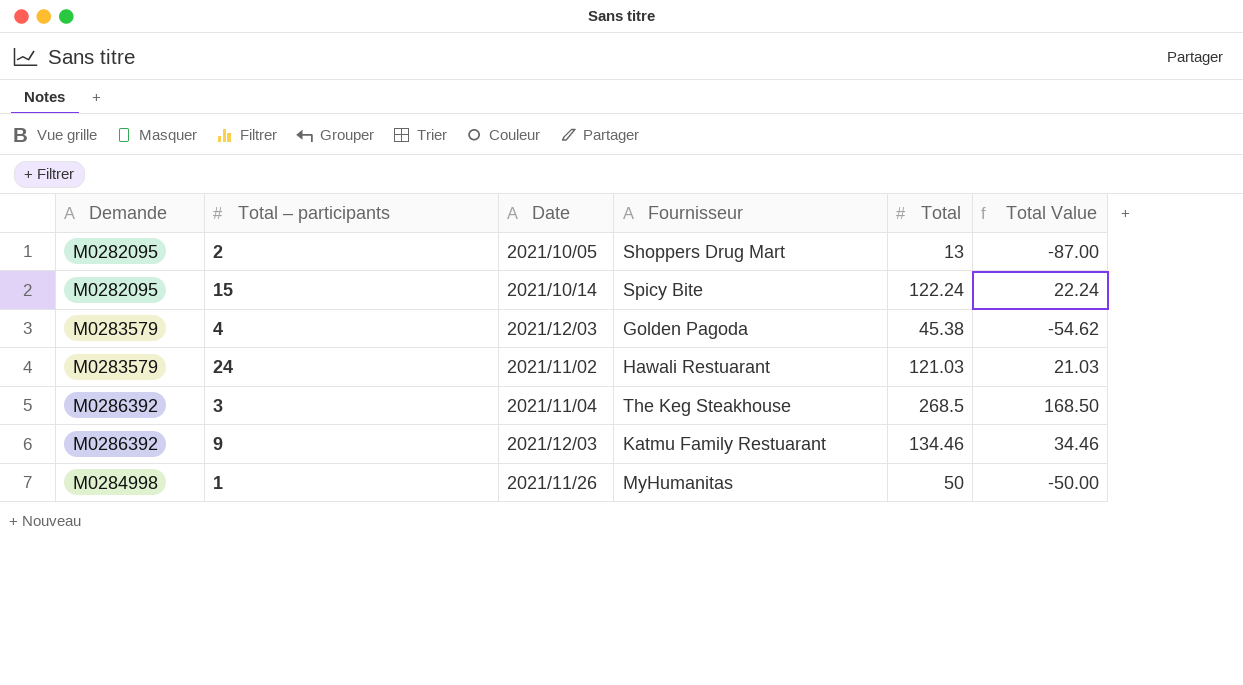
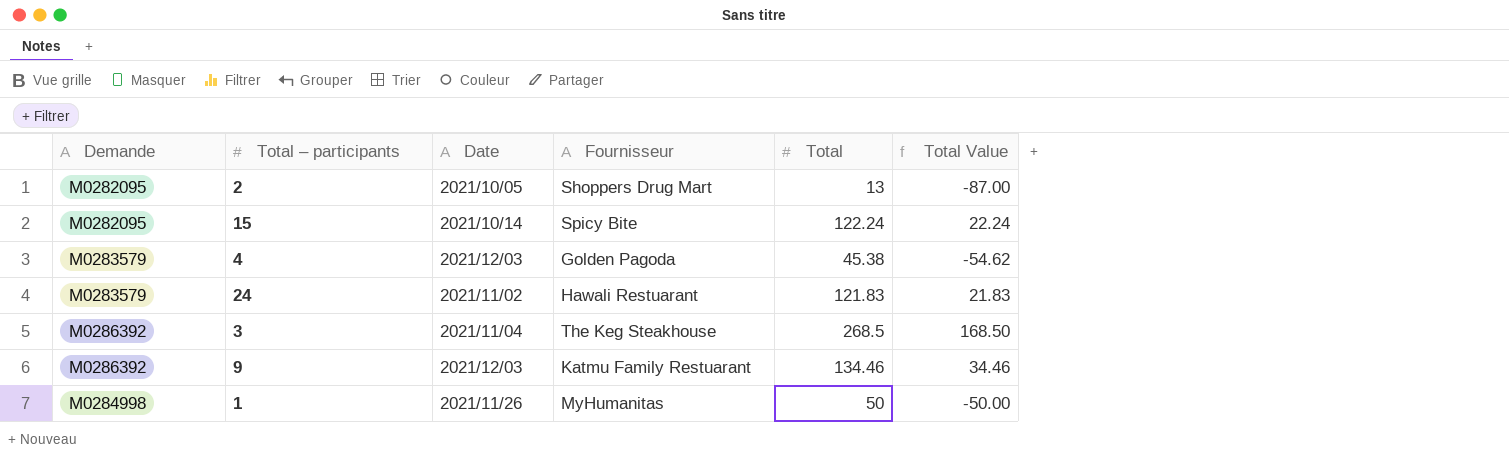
24 | Total: 121.03 -> 121.83
24 | Total Value: 21.03 -> 21.83

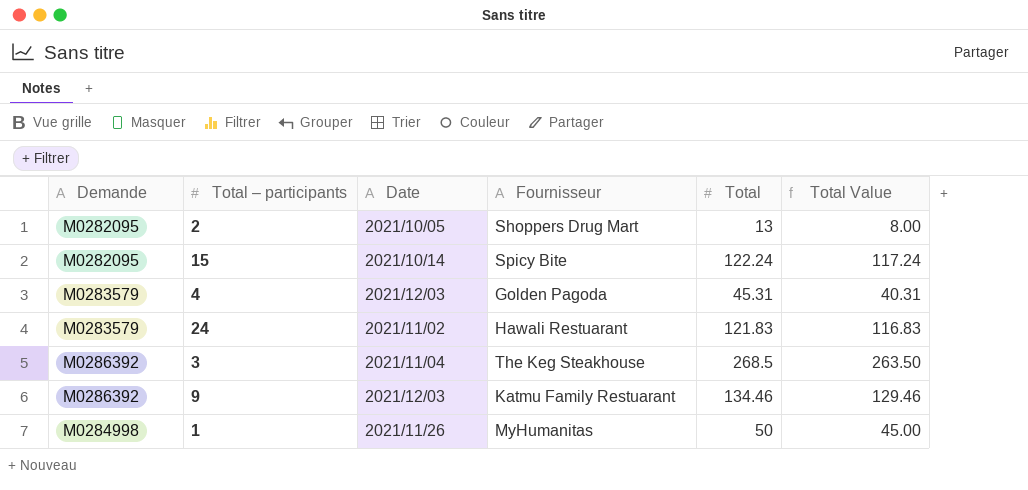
column Total Value | formula: [Total] - 100 -> [Total] - 5
4 | Total: 45.38 -> 45.31

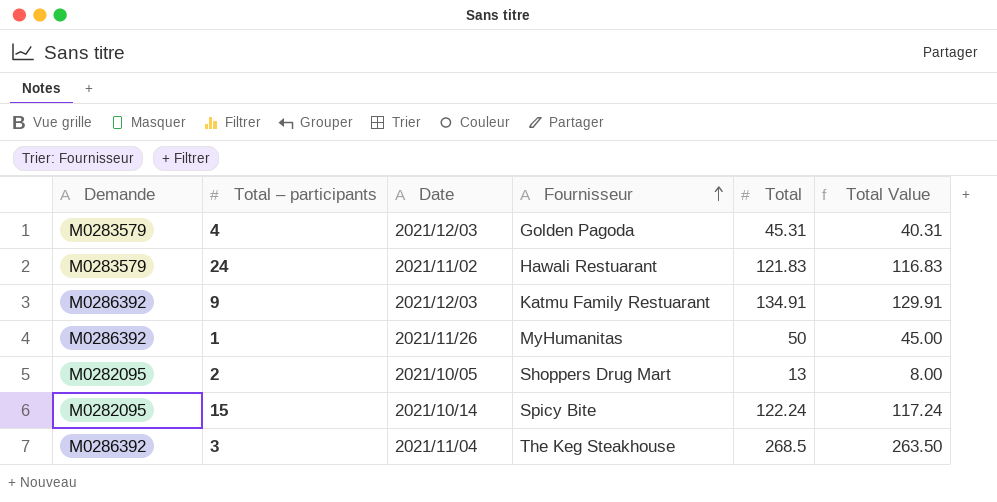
row order: none -> Fournisseur ascending
9 | Total: 134.46 -> 134.91
9 | Total Value: 129.46 -> 129.91
1 | Demande: M0284998 -> M0286392

